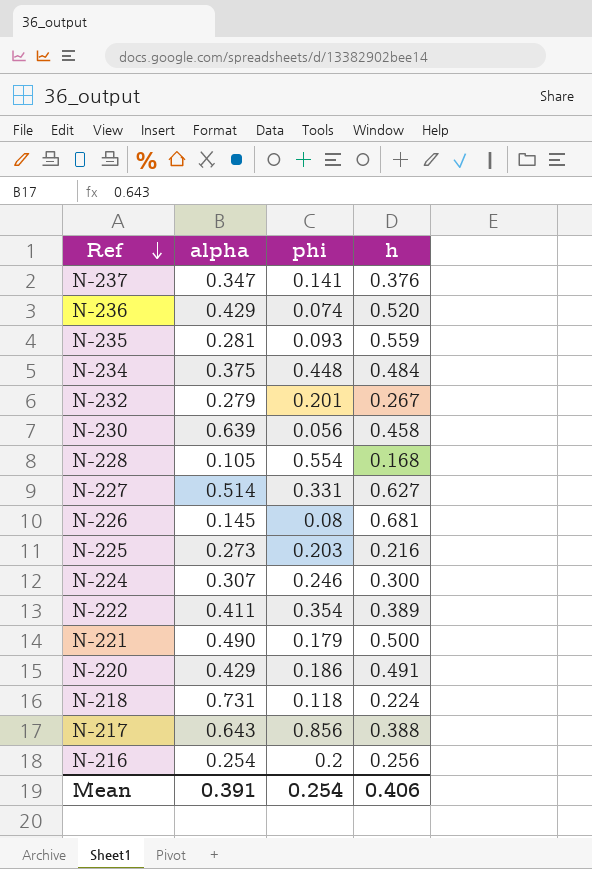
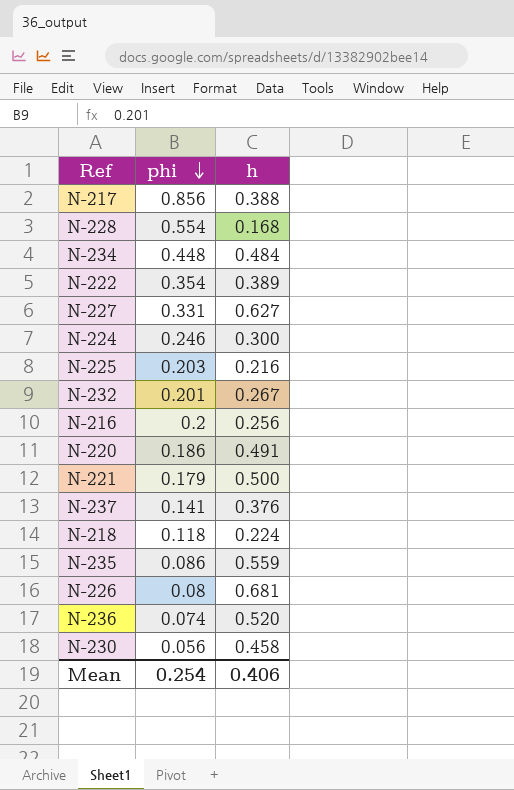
row order: Ref descending -> phi descending
column alpha | position: 2 -> none
N-235 | phi: 0.093 -> 0.086

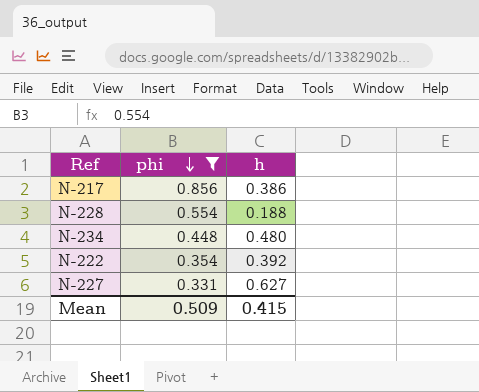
filter: none -> phi >= 0.331
N-217 | h: 0.388 -> 0.386
N-228 | h: 0.168 -> 0.188
N-234 | h: 0.484 -> 0.480
N-222 | h: 0.389 -> 0.392
Mean | phi: 0.254 -> 0.509
Mean | h: 0.406 -> 0.415

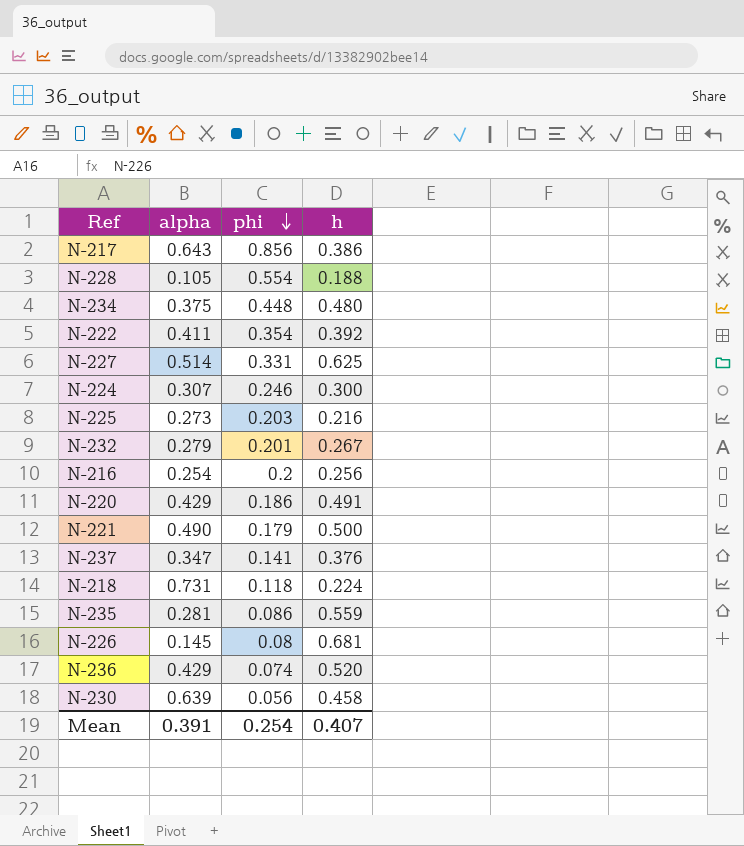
filter: phi >= 0.331 -> none
column alpha | position: none -> 2
N-227 | h: 0.627 -> 0.625
Mean | phi: 0.509 -> 0.254
Mean | h: 0.415 -> 0.407

